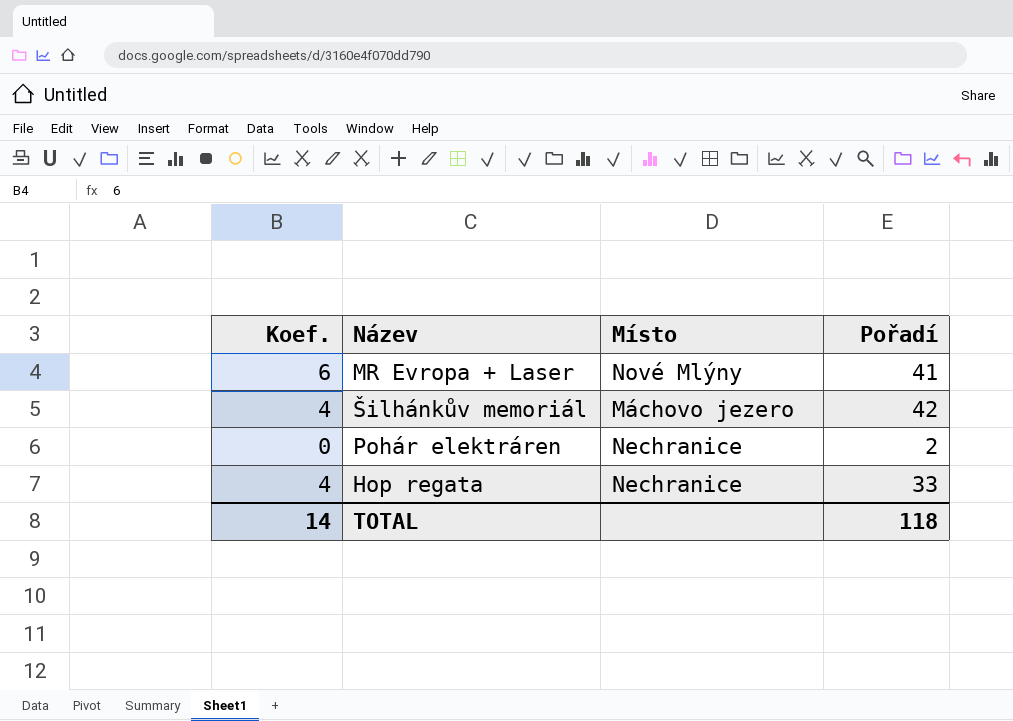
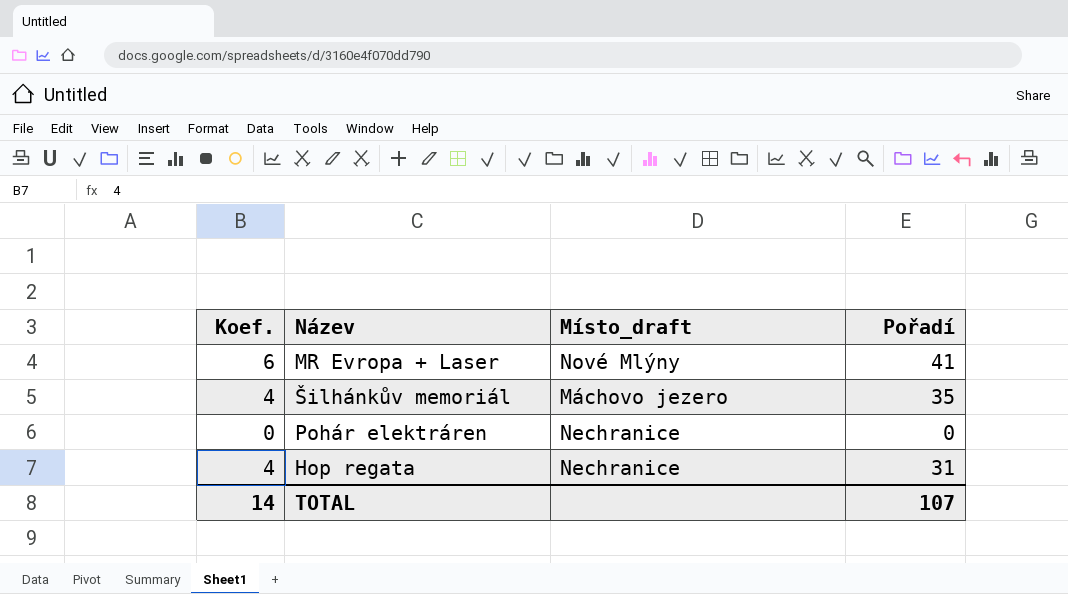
column name: Místo -> Místo_draft
Šilhánkův memoriál | Pořadí: 42 -> 35
Pohár elektráren | Pořadí: 2 -> 0
Hop regata | Pořadí: 33 -> 31
TOTAL | Pořadí: 118 -> 107

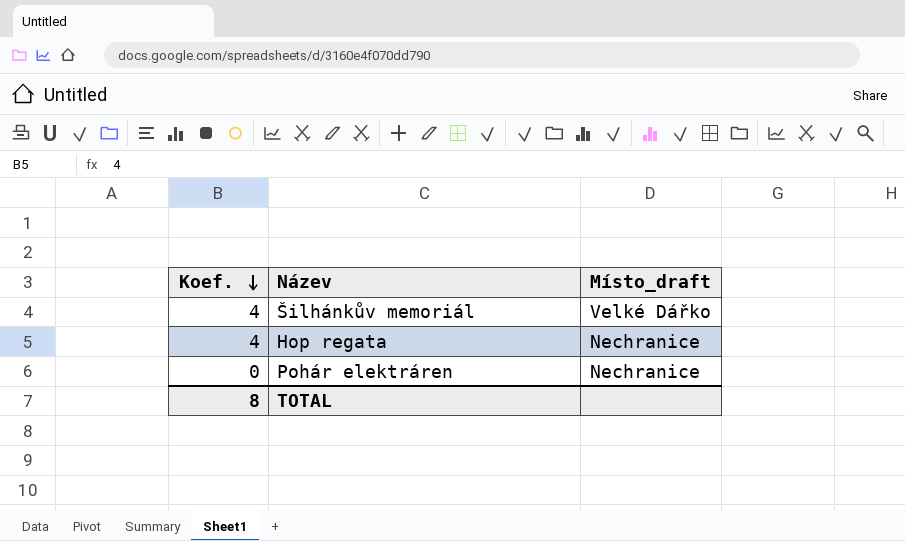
row order: none -> Koef. descending
column Pořadí | position: 4 -> none
row MR Evropa + Laser: 6 | Nové Mlýny | 41 -> none
Šilhánkův memoriál | Místo_draft: Máchovo jezero -> Velké Dářko
TOTAL | Koef.: 14 -> 8

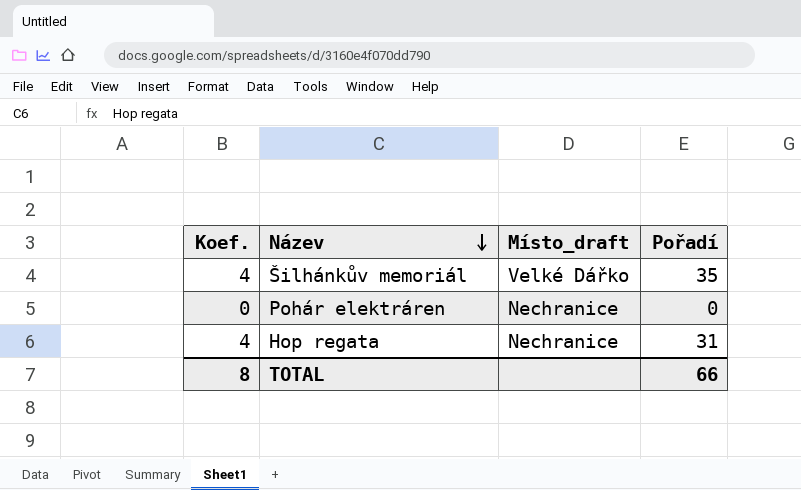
row order: Koef. descending -> Název descending
column Pořadí | position: none -> 4

